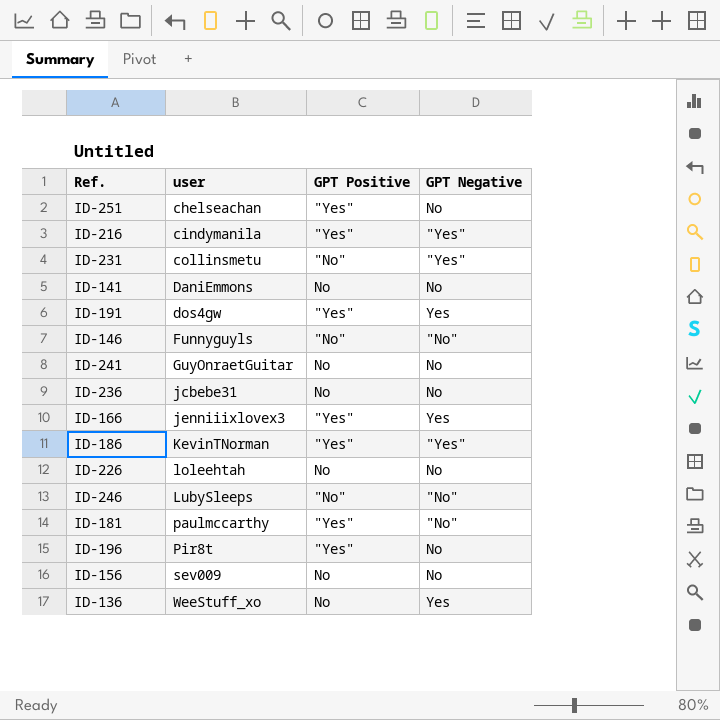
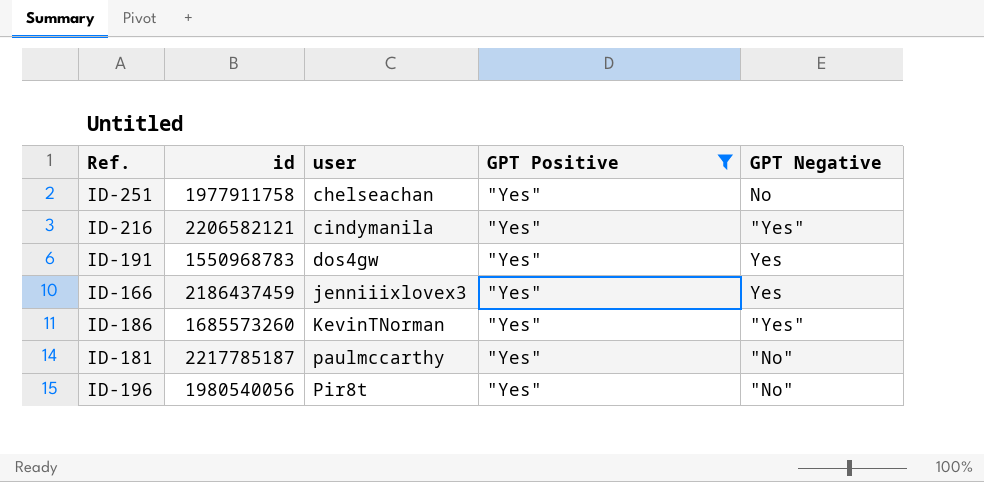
filter: none -> GPT Positive = "Yes"
column id | position: none -> 2
ID-196 | GPT Negative: No -> "No"

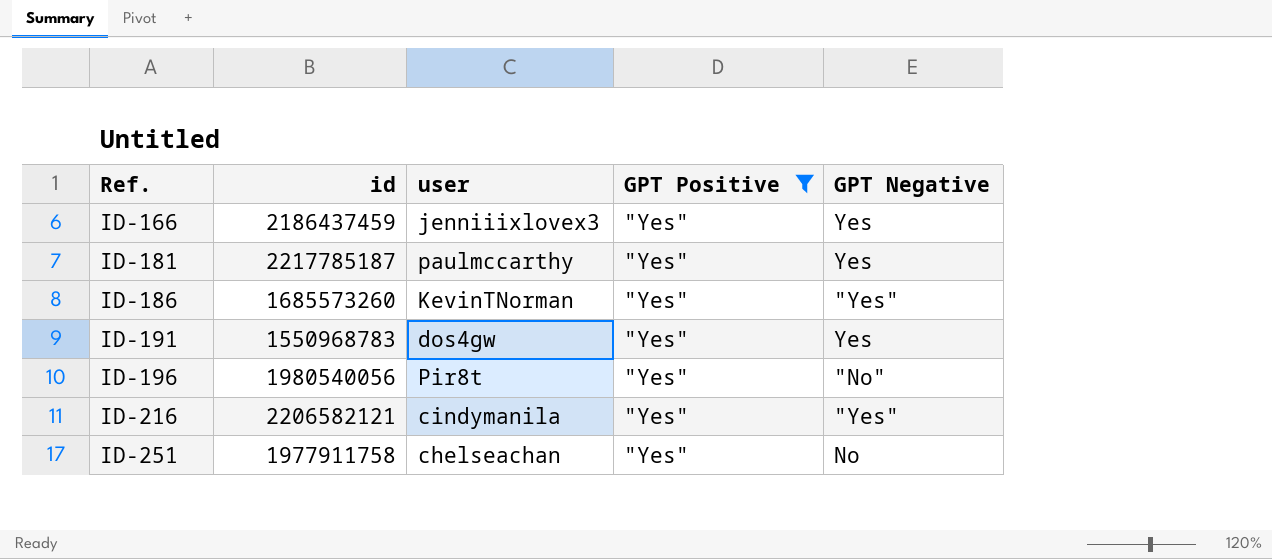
row order: user ascending -> Ref. ascending
ID-181 | GPT Negative: "No" -> Yes

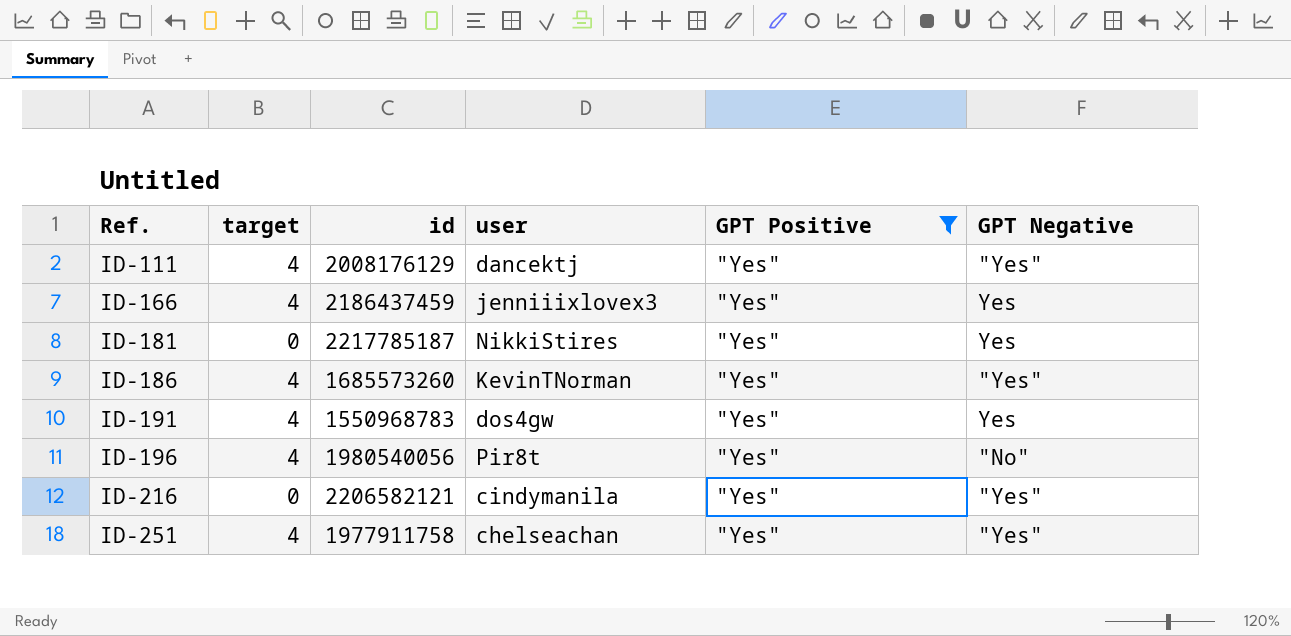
column target | position: none -> 2
row ID-111: none -> 4 | 2008176129 | dancektj | "Yes" | "Yes"
ID-181 | user: paulmccarthy -> NikkiStires
ID-251 | GPT Negative: No -> "Yes"

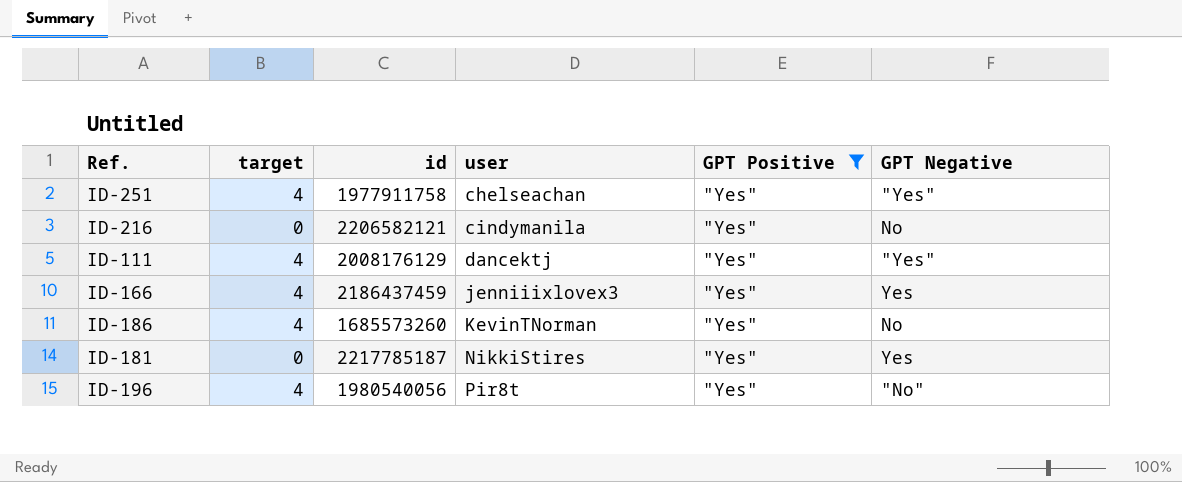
row order: Ref. ascending -> user ascending
row ID-191: 4 | 1550968783 | dos4gw | "Yes" | Yes -> none
ID-216 | GPT Negative: "Yes" -> No
ID-186 | GPT Negative: "Yes" -> No

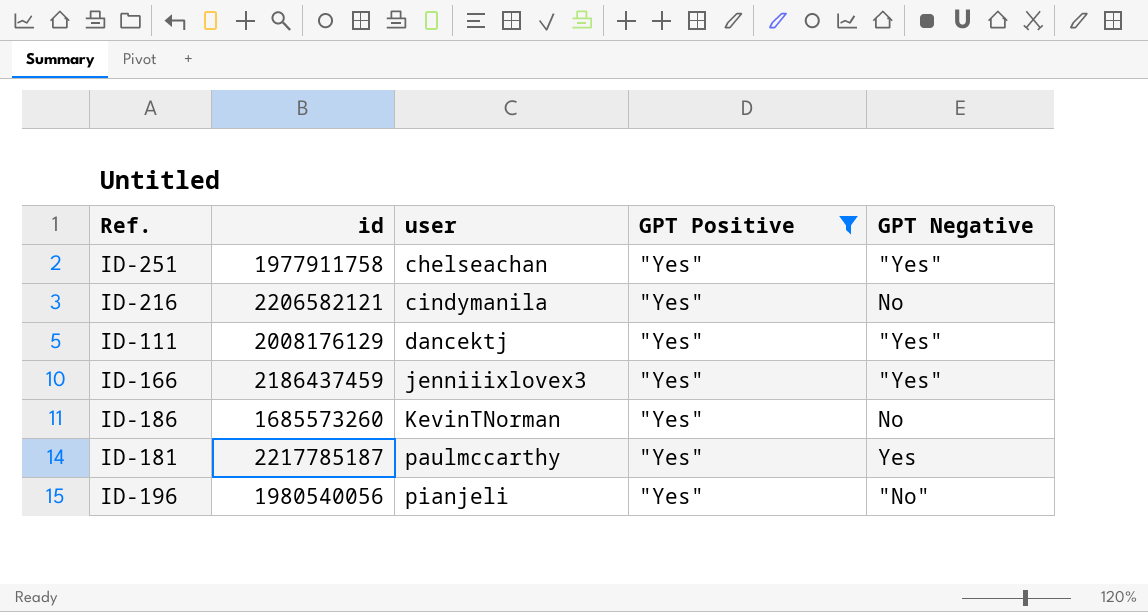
column target | position: 2 -> none
ID-166 | GPT Negative: Yes -> "Yes"
ID-181 | user: NikkiStires -> paulmccarthy
ID-196 | user: Pir8t -> pianjeli

